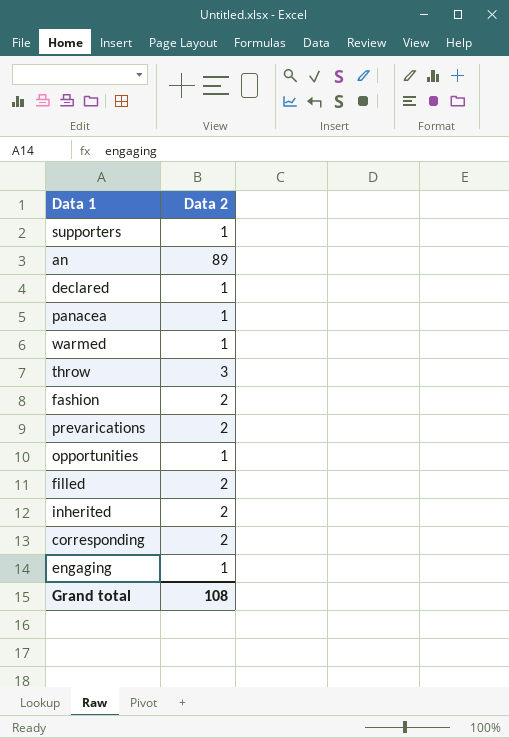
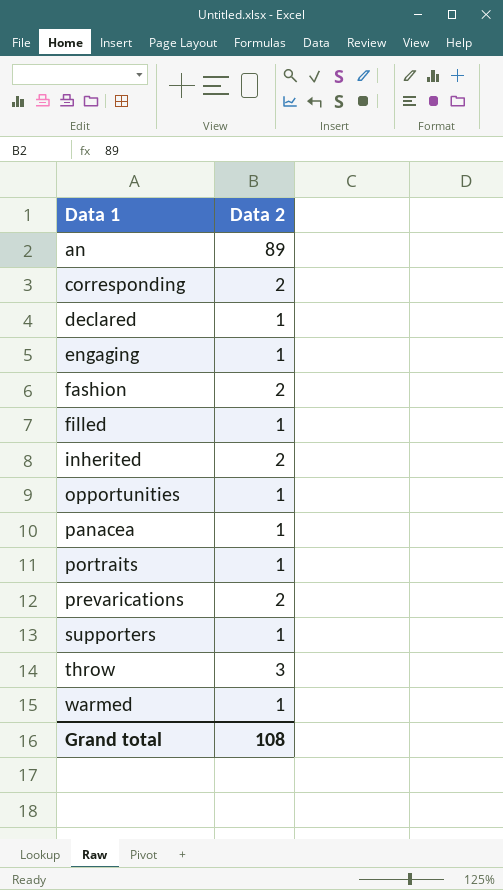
row order: none -> Data 1 ascending
filled | Data 2: 2 -> 1
row portraits: none -> 1

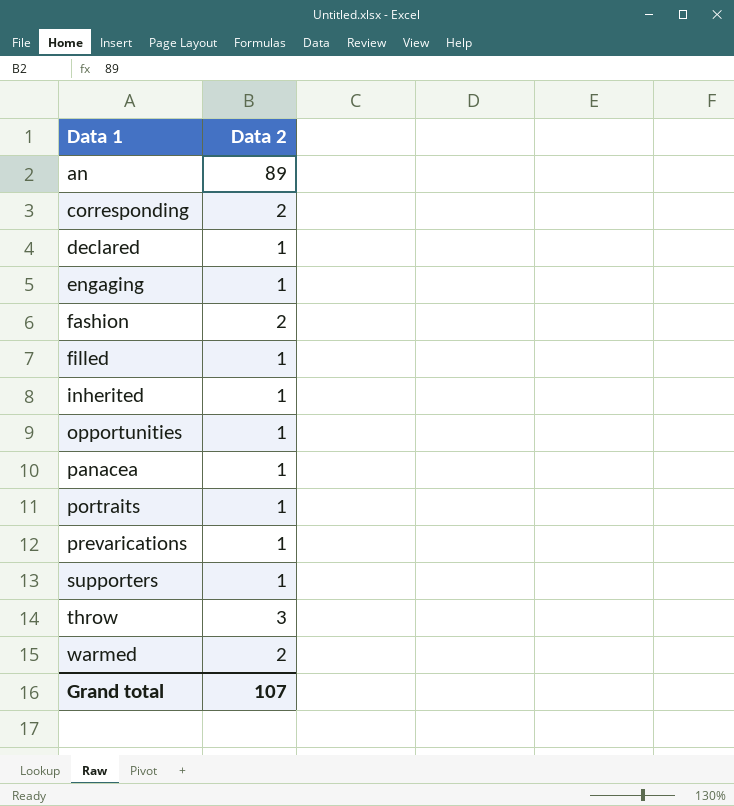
inherited | Data 2: 2 -> 1
prevarications | Data 2: 2 -> 1
warmed | Data 2: 1 -> 2
Grand total | Data 2: 108 -> 107

